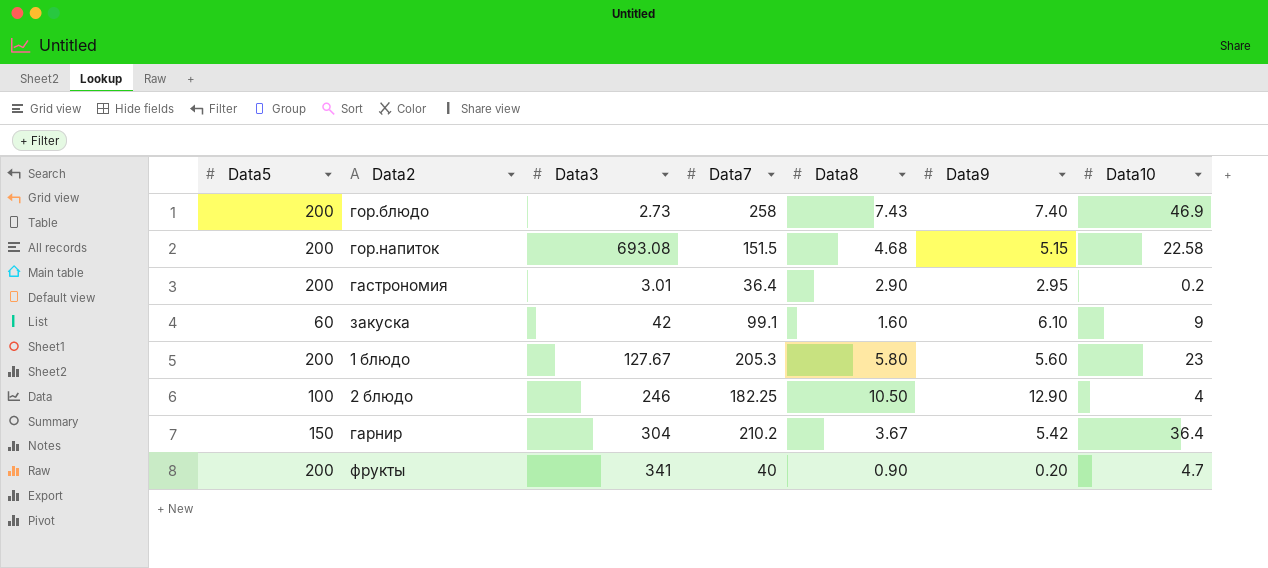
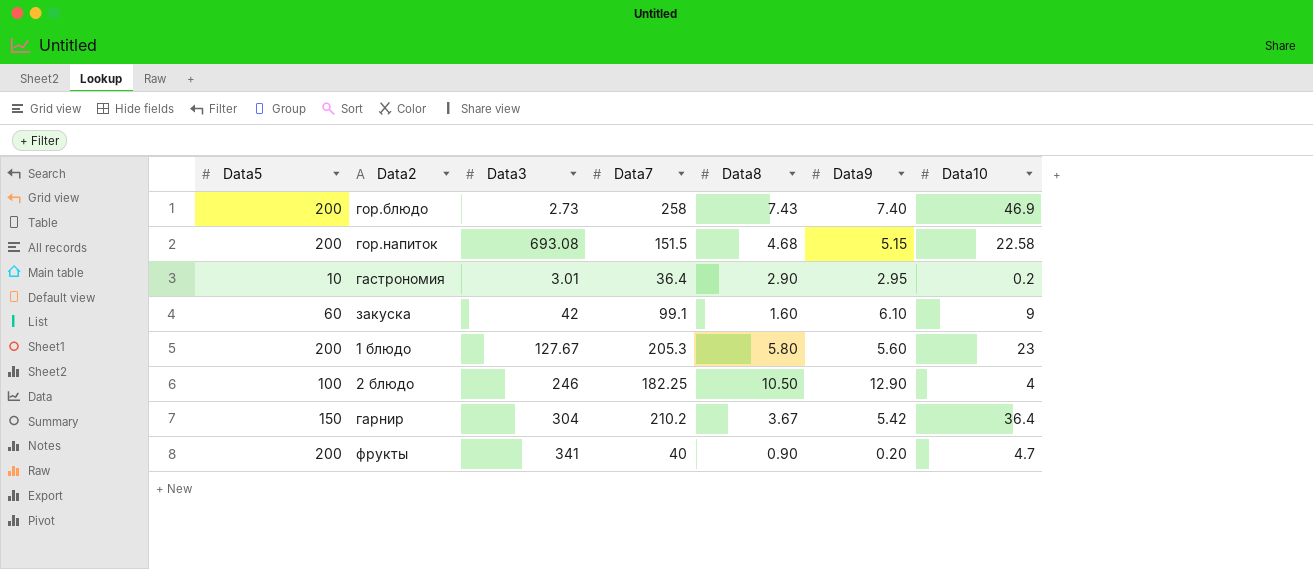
гастрономия | Data5: 200 -> 10

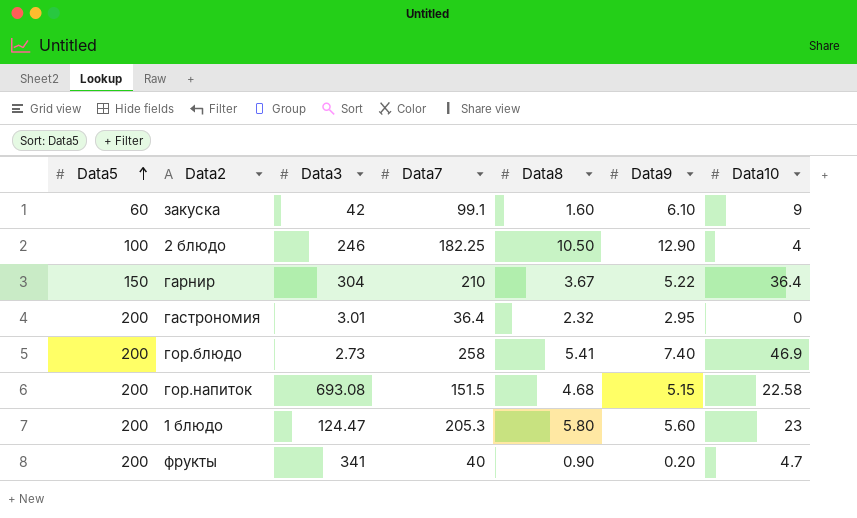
row order: none -> Data5 ascending
гарнир | Data7: 210.2 -> 210
гарнир | Data9: 5.42 -> 5.22
гастрономия | Data5: 10 -> 200
гастрономия | Data8: 2.90 -> 2.32
гастрономия | Data10: 0.2 -> 0
гор.блюдо | Data8: 7.43 -> 5.41
1 блюдо | Data3: 127.67 -> 124.47

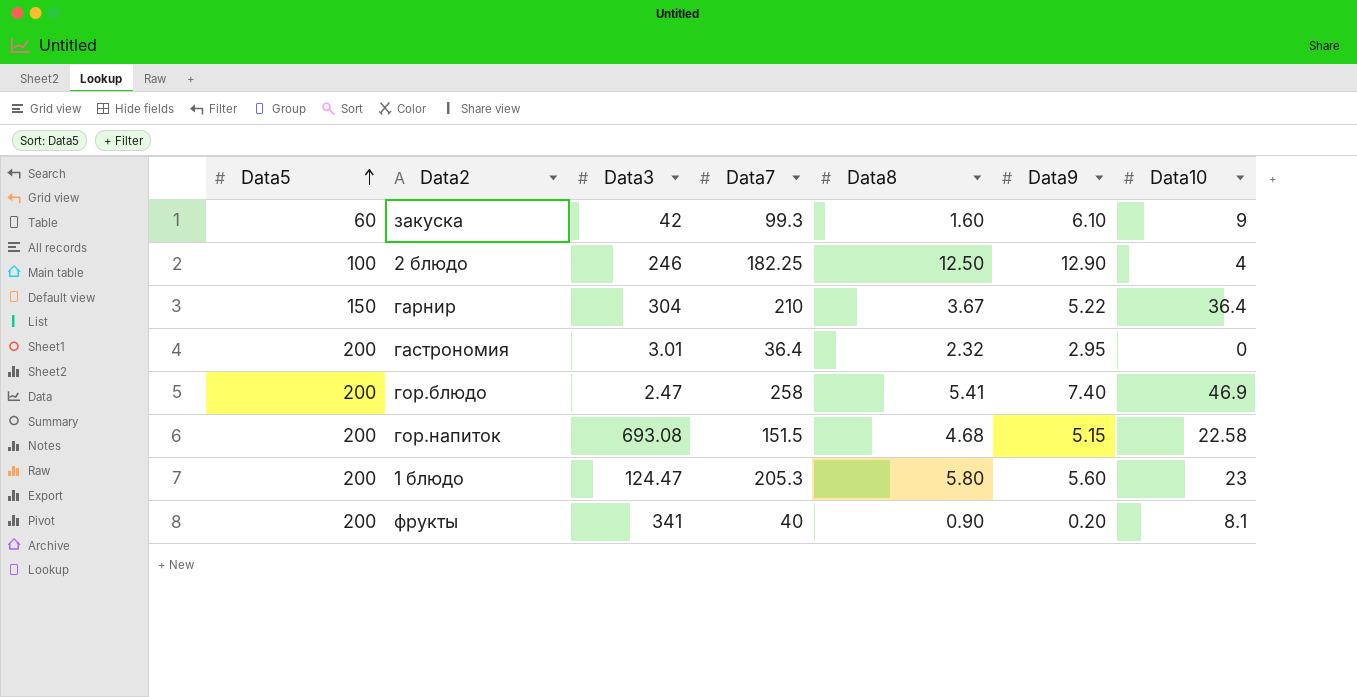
закуска | Data7: 99.1 -> 99.3
2 блюдо | Data8: 10.50 -> 12.50
гор.блюдо | Data3: 2.73 -> 2.47
фрукты | Data10: 4.7 -> 8.1

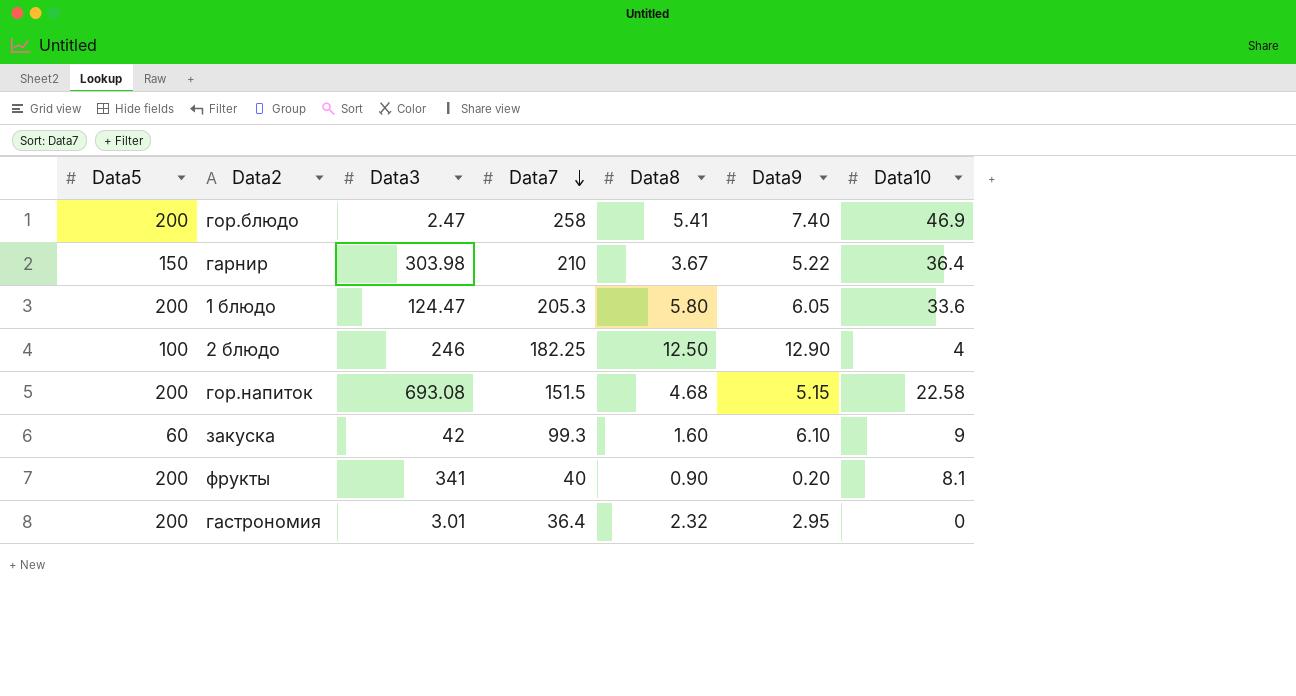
row order: Data5 ascending -> Data7 descending
гарнир | Data3: 304 -> 303.98
1 блюдо | Data9: 5.60 -> 6.05
1 блюдо | Data10: 23 -> 33.6

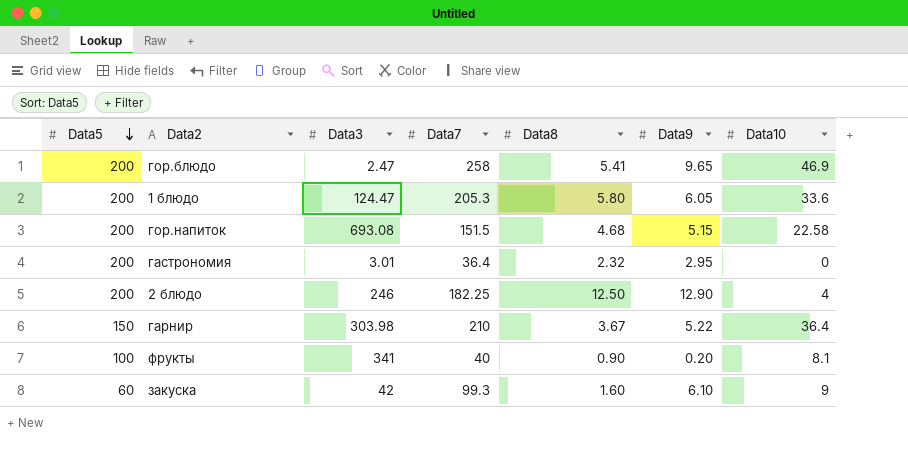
row order: Data7 descending -> Data5 descending
гор.блюдо | Data9: 7.40 -> 9.65
2 блюдо | Data5: 100 -> 200
фрукты | Data5: 200 -> 100

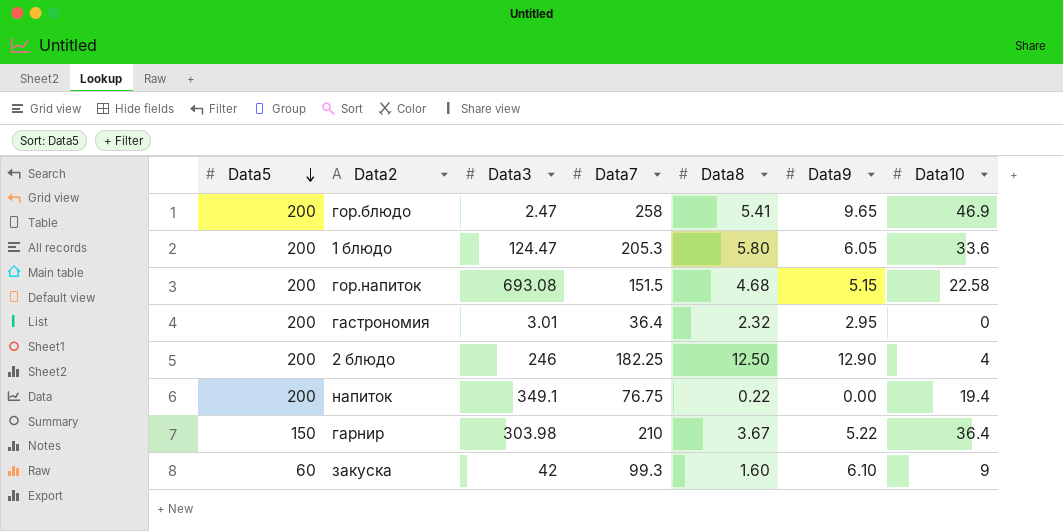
row фрукты: 100 | 341 | 40 | 0.90 | 0.20 | 8.1 -> none
row напиток: none -> 200 | 349.1 | 76.75 | 0.22 | 0.00 | 19.4

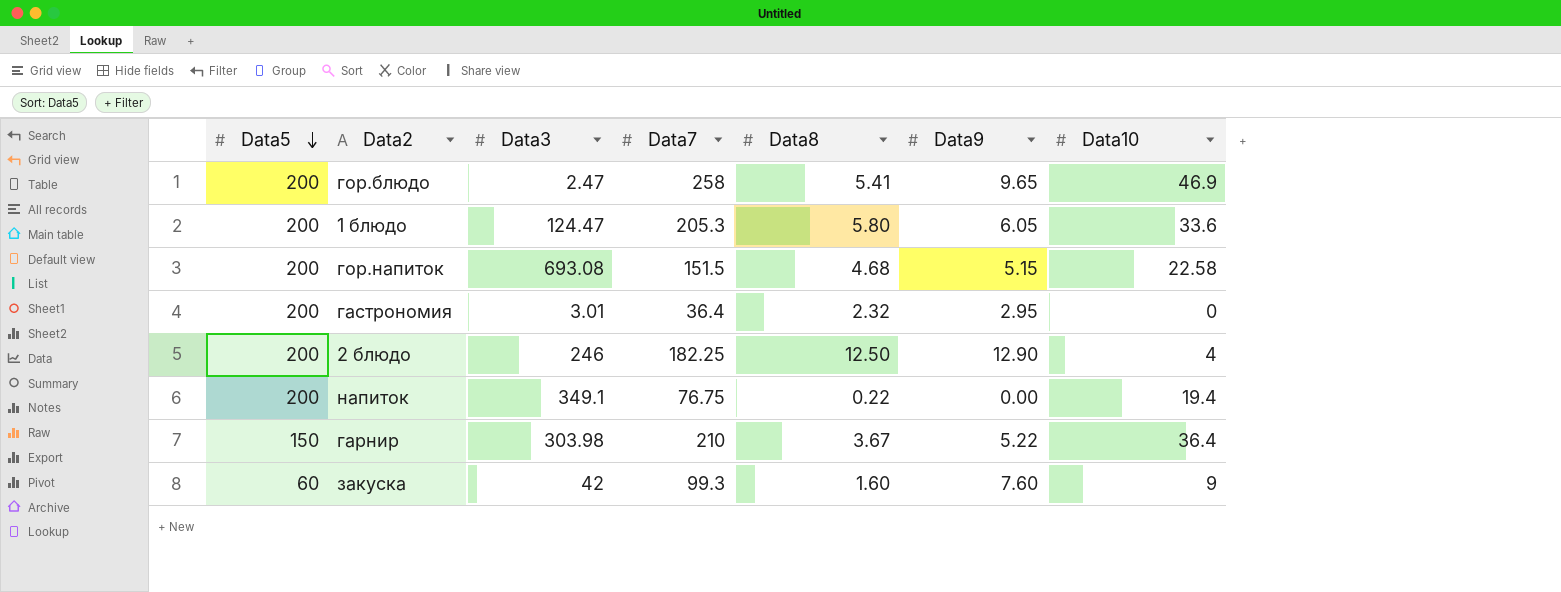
закуска | Data9: 6.10 -> 7.60

